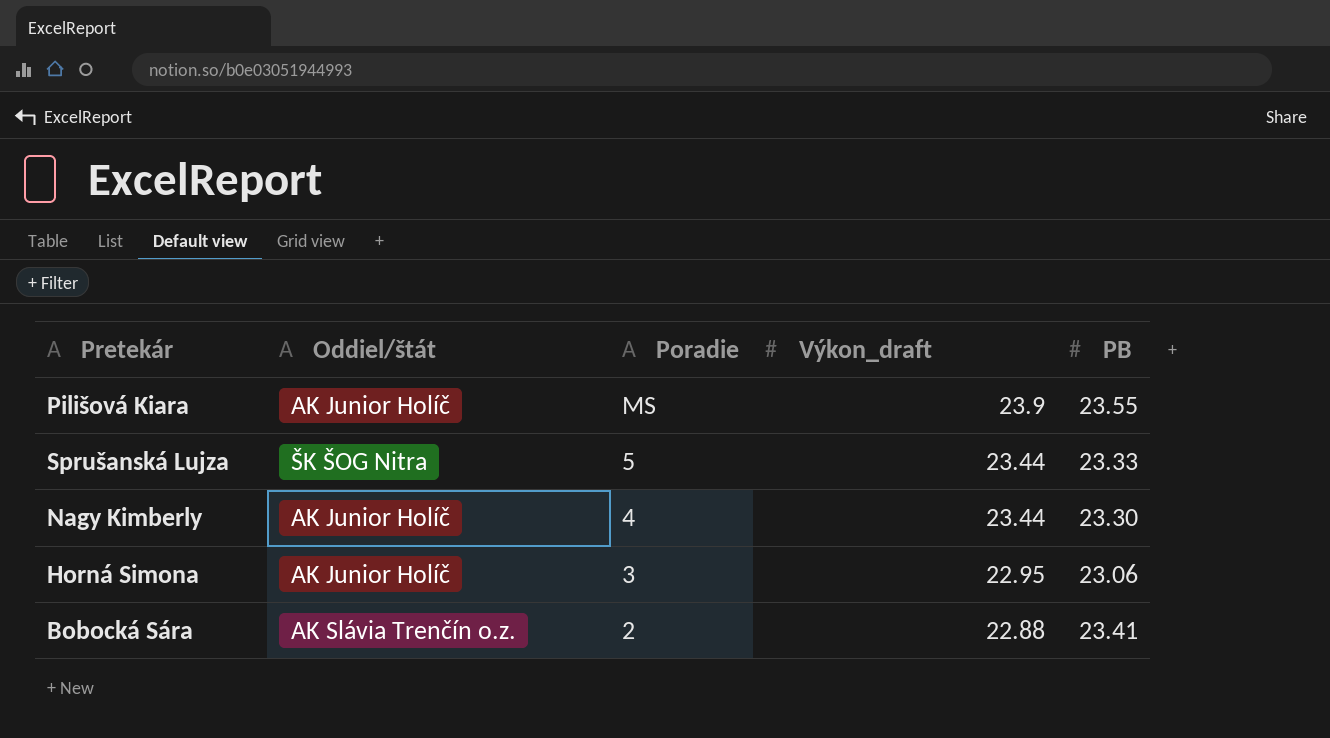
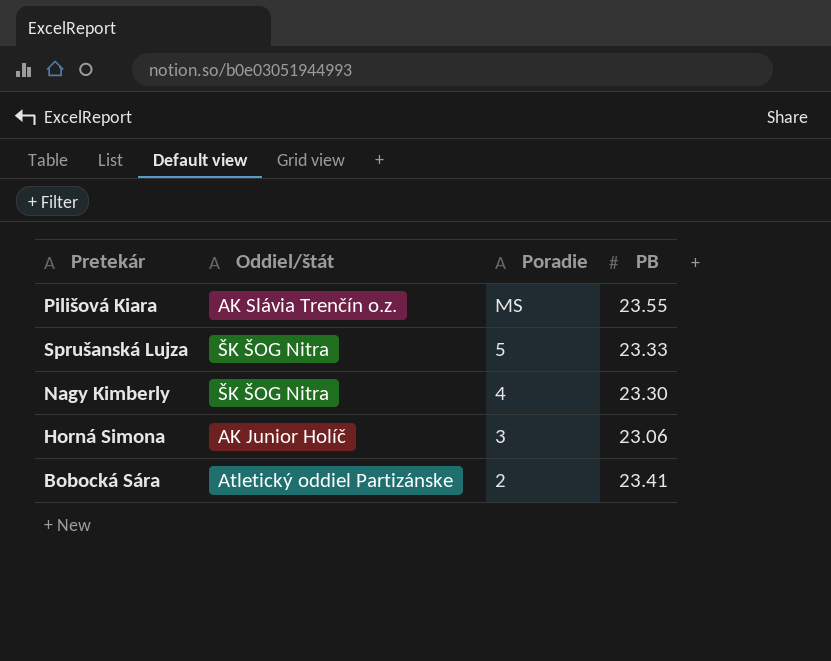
column Výkon_draft | position: 4 -> none
Pilišová Kiara | Oddiel/štát: AK Junior Holíč -> AK Slávia Trenčín o.z.
Nagy Kimberly | Oddiel/štát: AK Junior Holíč -> ŠK ŠOG Nitra
Bobocká Sára | Oddiel/štát: AK Slávia Trenčín o.z. -> Atletický oddiel Partizánske

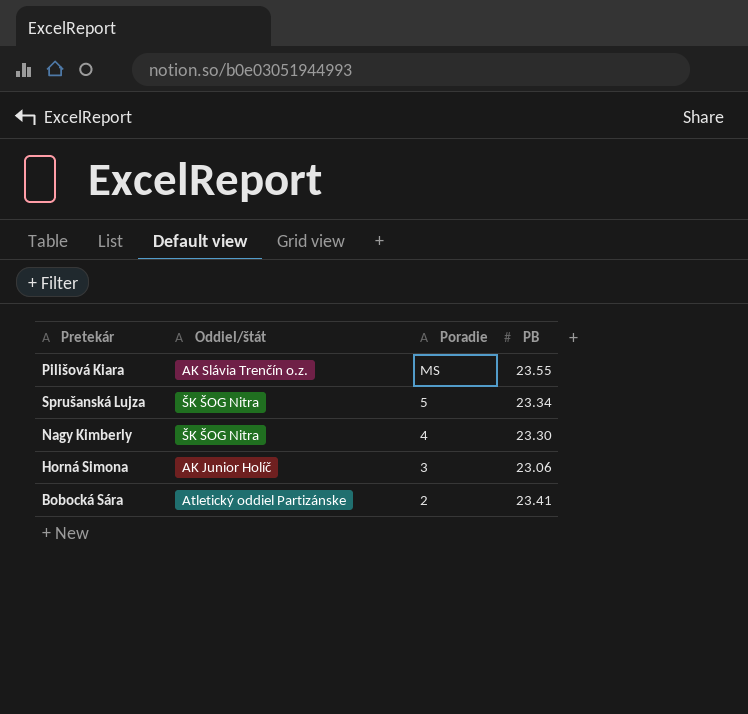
Sprušanská Lujza | PB: 23.33 -> 23.34

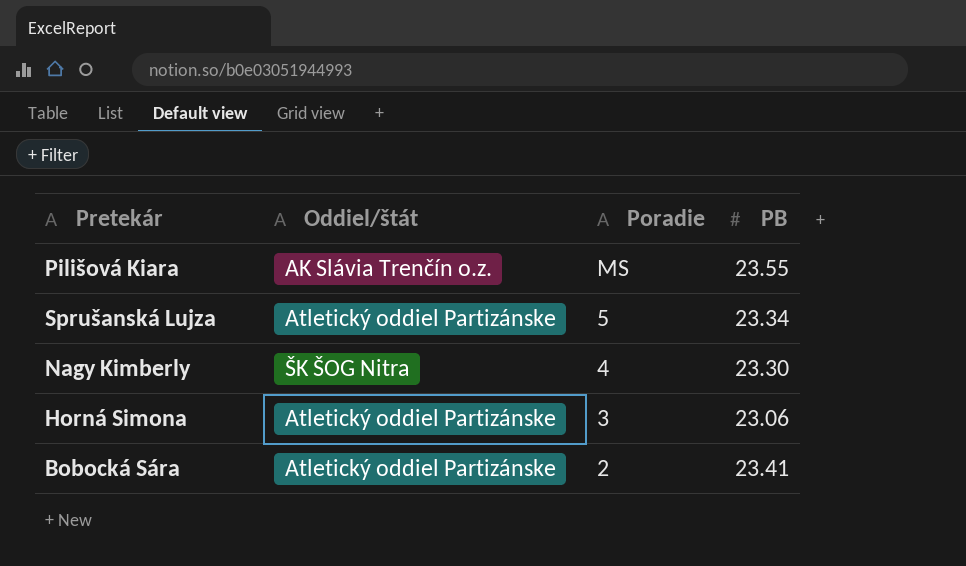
Sprušanská Lujza | Oddiel/štát: ŠK ŠOG Nitra -> Atletický oddiel Partizánske
Horná Simona | Oddiel/štát: AK Junior Holíč -> Atletický oddiel Partizánske

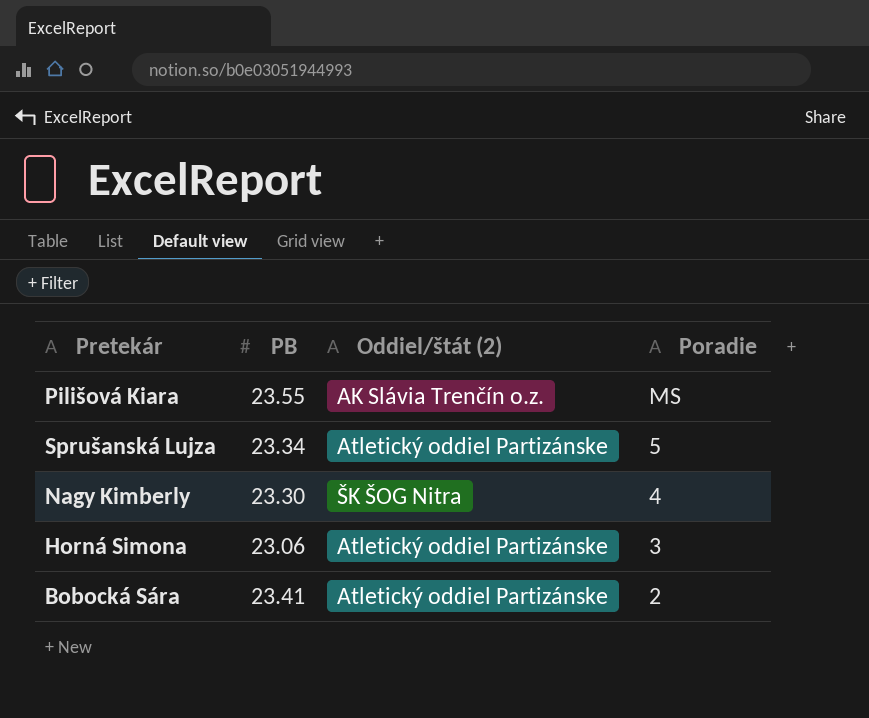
column PB | position: 4 -> 2
column name: Oddiel/štát -> Oddiel/štát (2)

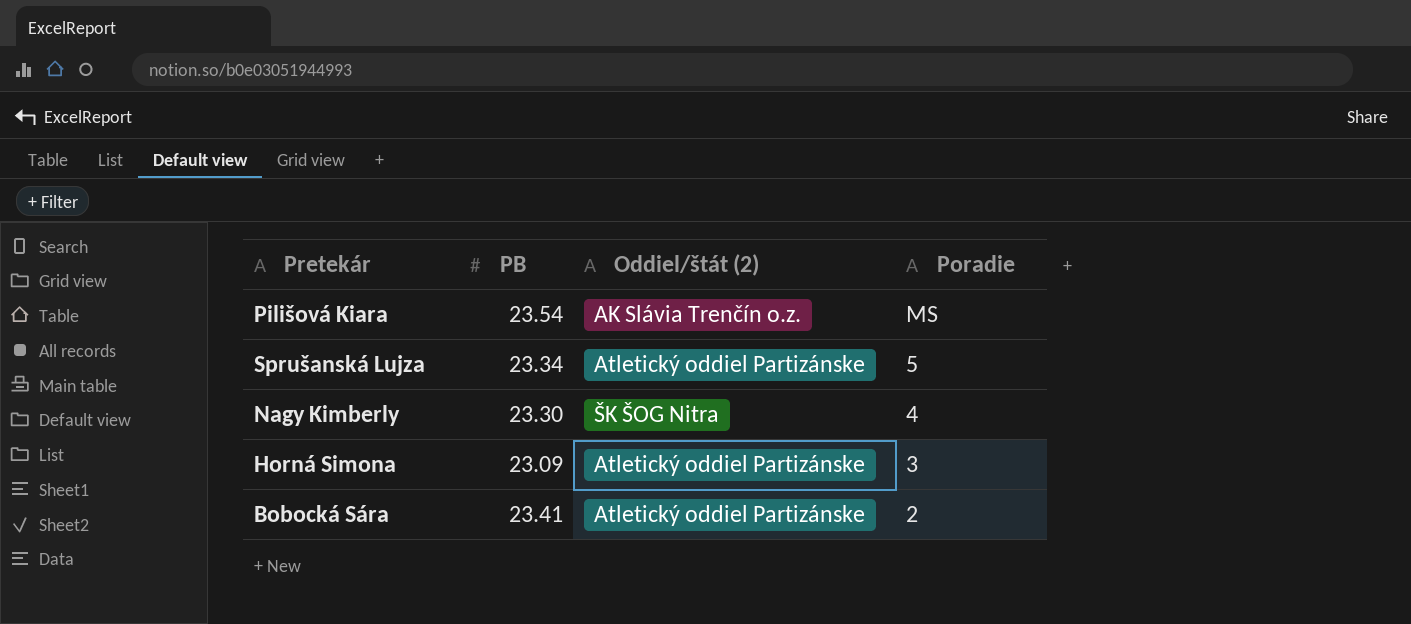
Pilišová Kiara | PB: 23.55 -> 23.54
Horná Simona | PB: 23.06 -> 23.09

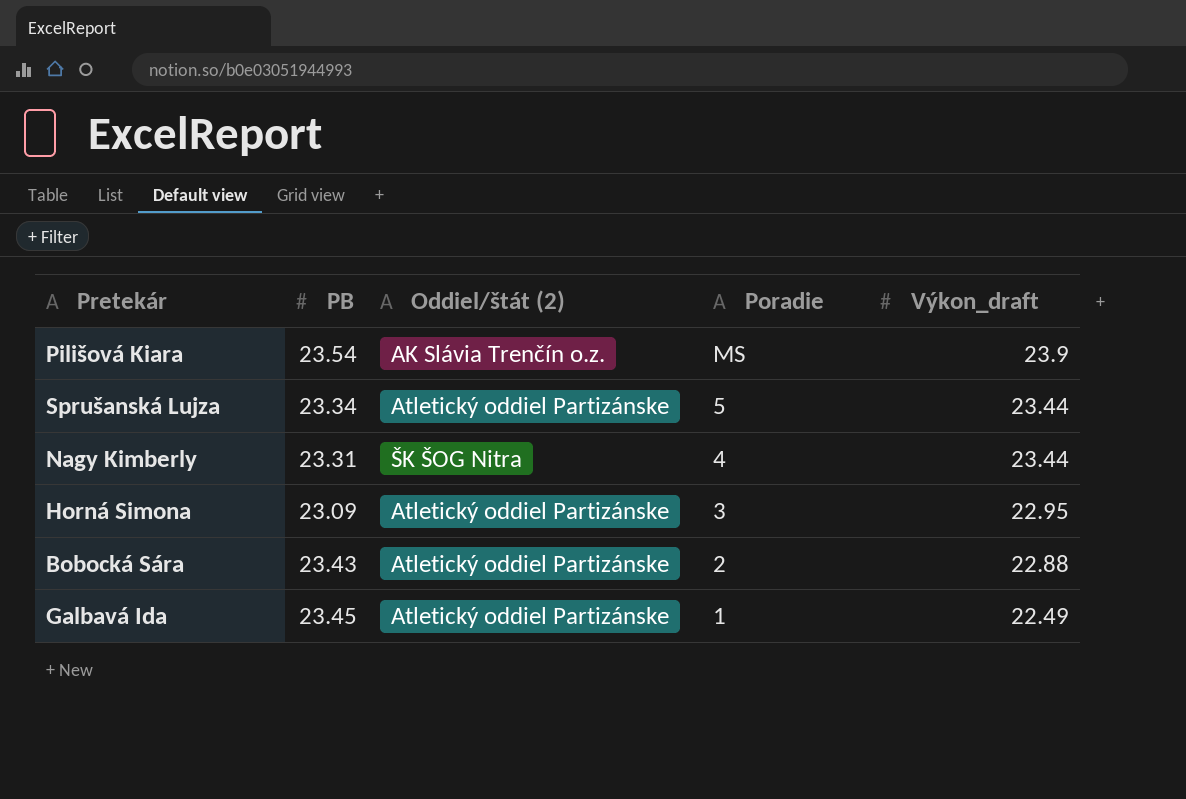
column Výkon_draft | position: none -> 5
Nagy Kimberly | PB: 23.30 -> 23.31
Bobocká Sára | PB: 23.41 -> 23.43
row Galbavá Ida: none -> 23.45 | Atletický oddiel Partizánske | 1 | 22.49

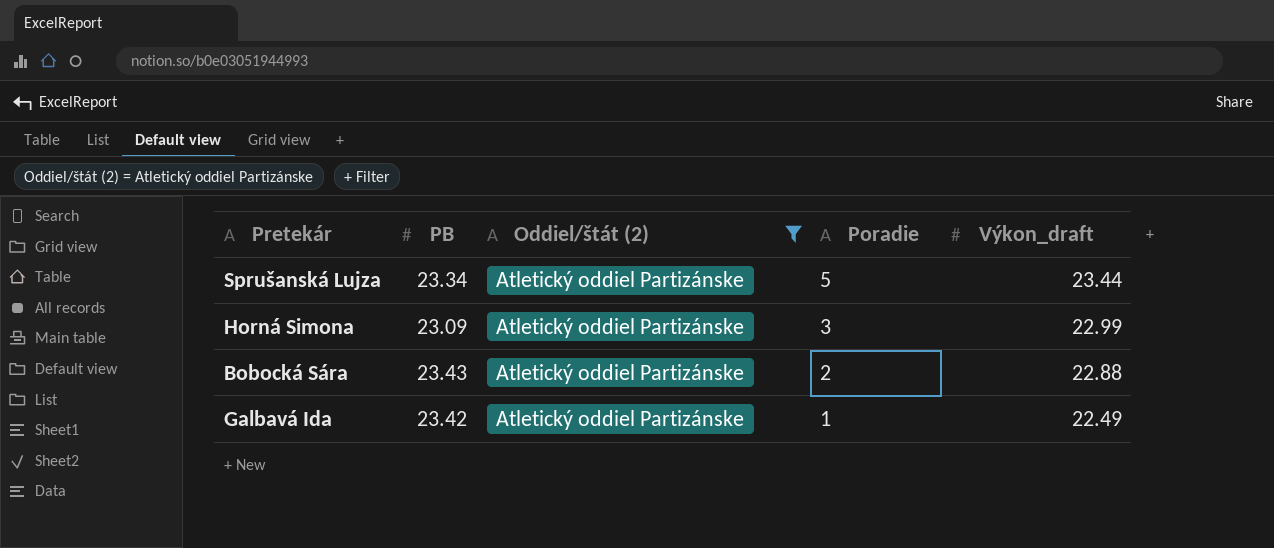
filter: none -> Oddiel/štát (2) = Atletický oddiel Partizánske
Horná Simona | Výkon_draft: 22.95 -> 22.99
Galbavá Ida | PB: 23.45 -> 23.42

